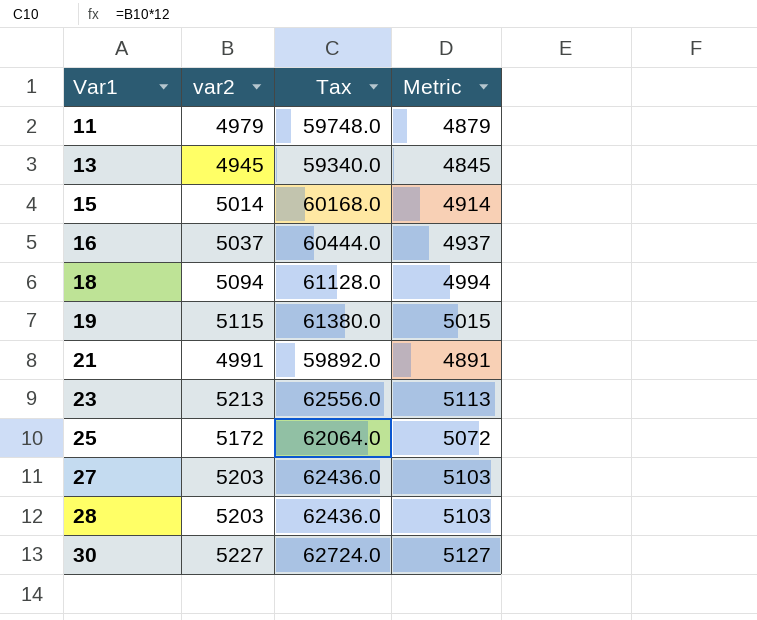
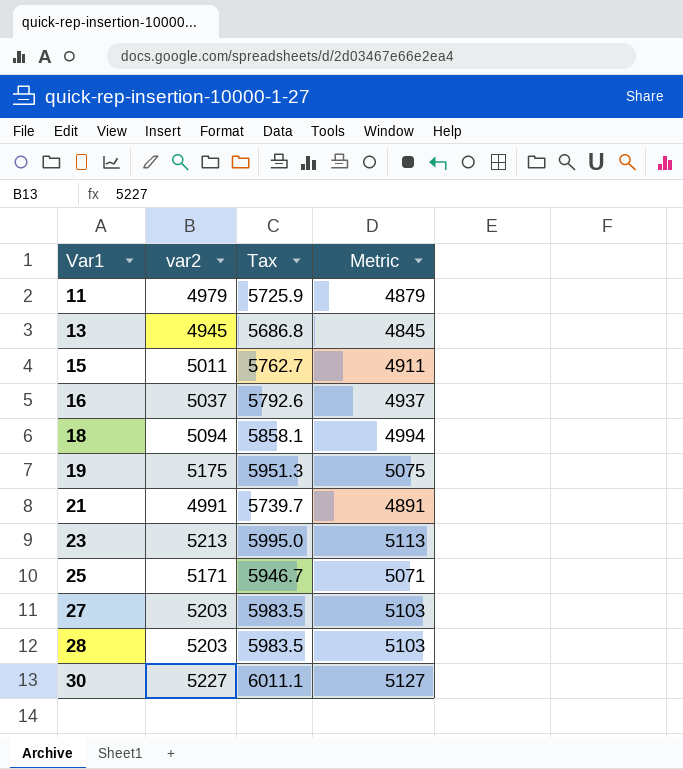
column Tax | formula: [var2] * 12 -> [var2] * 1.15
15 | var2: 5014 -> 5011
15 | Metric: 4914 -> 4911
19 | var2: 5115 -> 5175
19 | Metric: 5015 -> 5075
25 | var2: 5172 -> 5171
25 | Metric: 5072 -> 5071

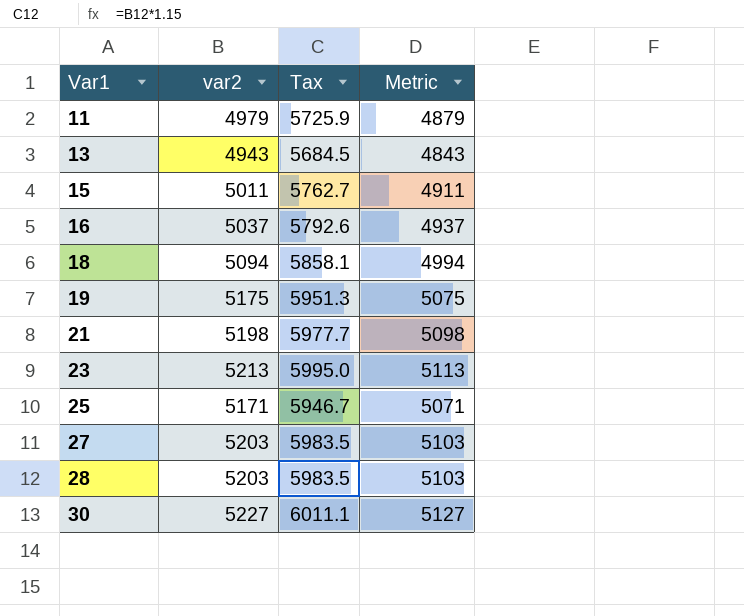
13 | var2: 4945 -> 4943
13 | Tax: 5686.8 -> 5684.5
13 | Metric: 4845 -> 4843
21 | var2: 4991 -> 5198
21 | Tax: 5739.7 -> 5977.7
21 | Metric: 4891 -> 5098

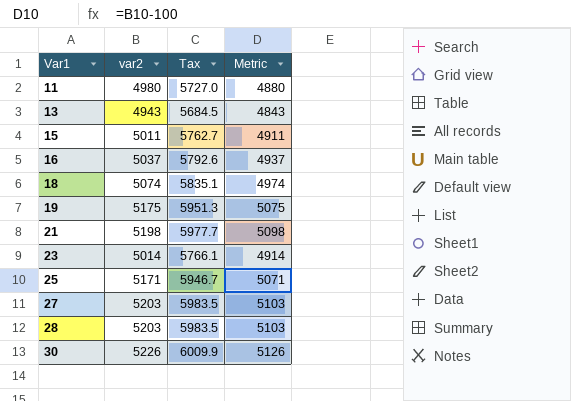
11 | var2: 4979 -> 4980
11 | Tax: 5725.9 -> 5727.0
11 | Metric: 4879 -> 4880
18 | var2: 5094 -> 5074
18 | Tax: 5858.1 -> 5835.1
18 | Metric: 4994 -> 4974
23 | var2: 5213 -> 5014
23 | Tax: 5995.0 -> 5766.1
23 | Metric: 5113 -> 4914
30 | var2: 5227 -> 5226
30 | Tax: 6011.1 -> 6009.9
30 | Metric: 5127 -> 5126

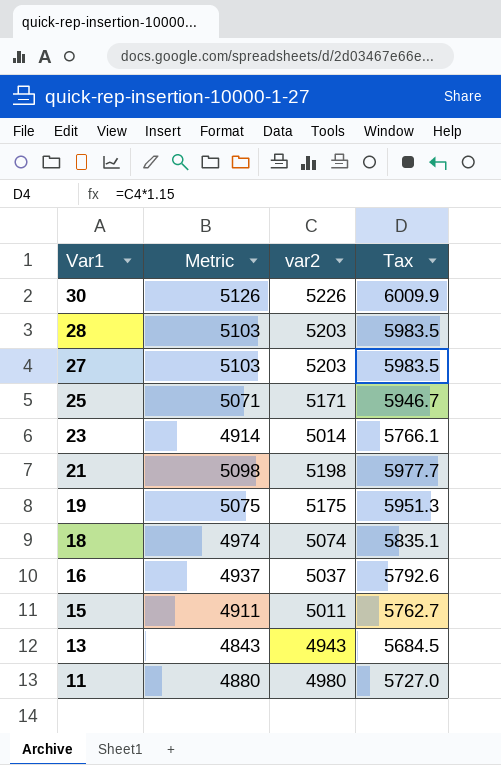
row order: Var1 ascending -> Var1 descending
column Metric | position: 4 -> 2

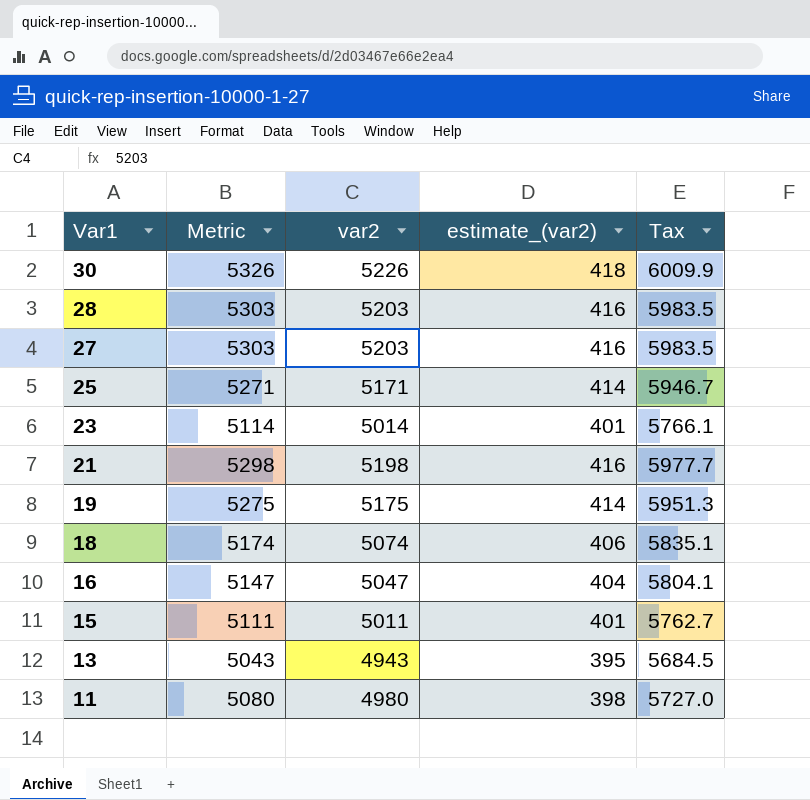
column Metric | formula: [var2] - 100 -> [var2] + 100
column estimate_(var2) | formula: none -> [var2] * 0.08
16 | var2: 5037 -> 5047
16 | Tax: 5792.6 -> 5804.1

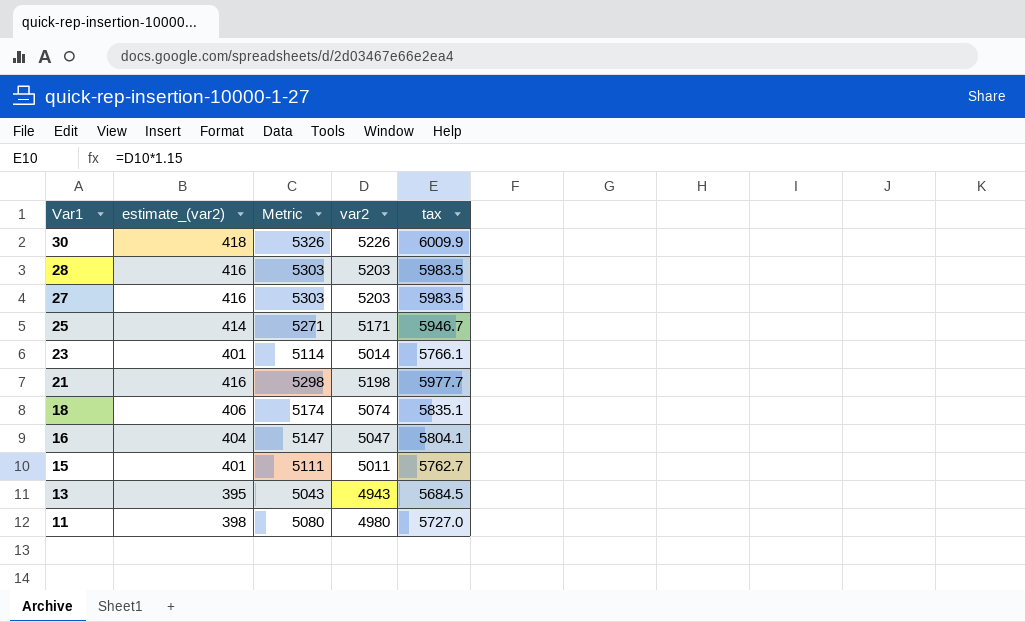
column estimate_(var2) | position: 4 -> 2
column name: Tax -> tax
row 19: 5275 | 5175 | 414 | 5951.3 -> none

